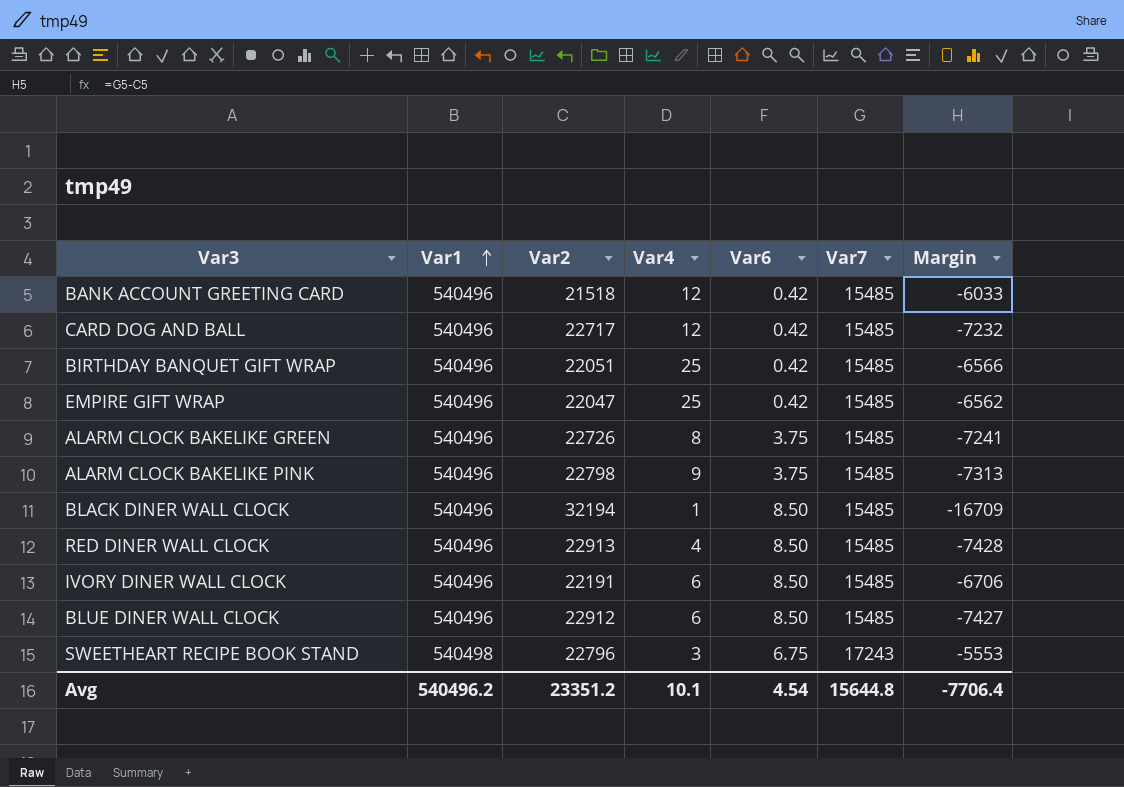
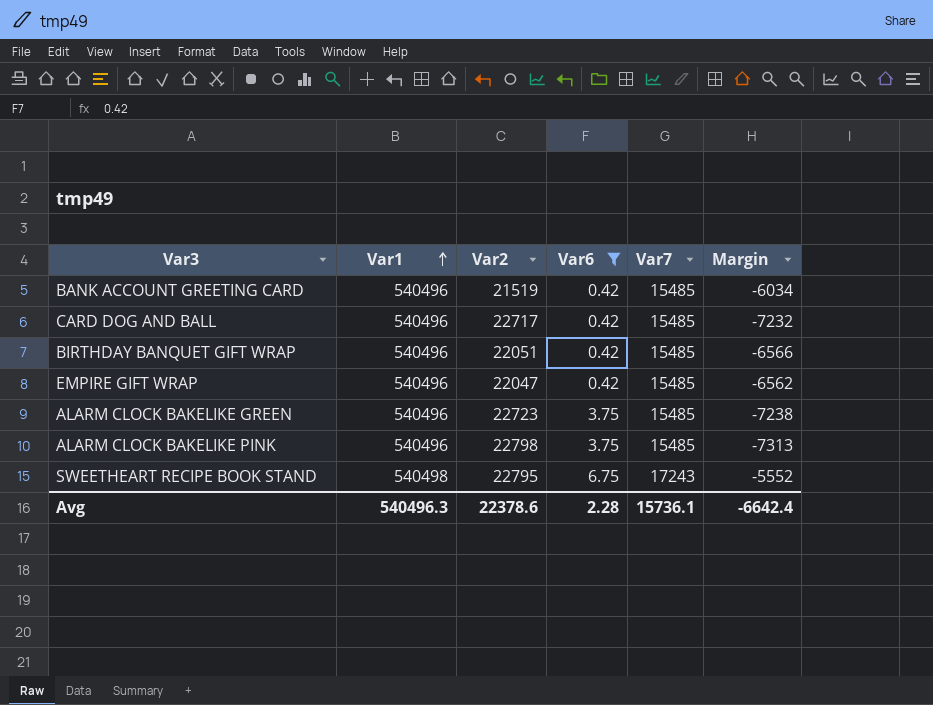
filter: none -> Var6 != 8.50
column Var4 | position: 4 -> none
BANK ACCOUNT GREETING CARD | Var2: 21518 -> 21519
BANK ACCOUNT GREETING CARD | Margin: -6033 -> -6034
ALARM CLOCK BAKELIKE GREEN | Var2: 22726 -> 22723
ALARM CLOCK BAKELIKE GREEN | Margin: -7241 -> -7238
SWEETHEART RECIPE BOOK STAND | Var2: 22796 -> 22795
SWEETHEART RECIPE BOOK STAND | Margin: -5553 -> -5552
Avg | Var1: 540496.2 -> 540496.3
Avg | Var2: 23351.2 -> 22378.6
Avg | Var6: 4.54 -> 2.28
Avg | Var7: 15644.8 -> 15736.1
Avg | Margin: -7706.4 -> -6642.4

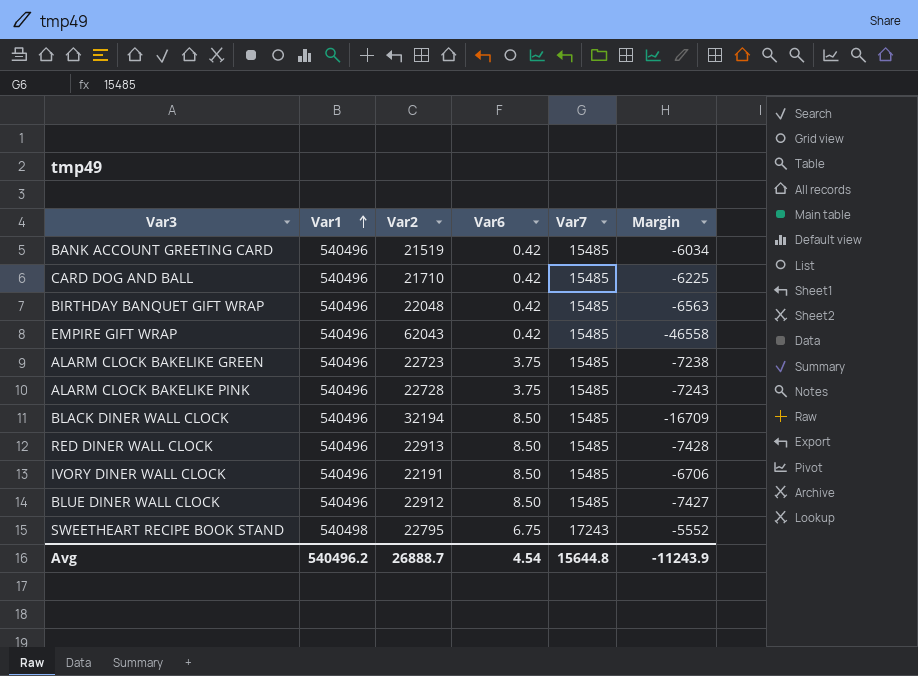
filter: Var6 != 8.50 -> none
CARD DOG AND BALL | Var2: 22717 -> 21710
CARD DOG AND BALL | Margin: -7232 -> -6225
BIRTHDAY BANQUET GIFT WRAP | Var2: 22051 -> 22048
BIRTHDAY BANQUET GIFT WRAP | Margin: -6566 -> -6563
EMPIRE GIFT WRAP | Var2: 22047 -> 62043
EMPIRE GIFT WRAP | Margin: -6562 -> -46558
ALARM CLOCK BAKELIKE PINK | Var2: 22798 -> 22728
ALARM CLOCK BAKELIKE PINK | Margin: -7313 -> -7243
Avg | Var1: 540496.3 -> 540496.2
Avg | Var2: 22378.6 -> 26888.7
Avg | Var6: 2.28 -> 4.54
Avg | Var7: 15736.1 -> 15644.8
Avg | Margin: -6642.4 -> -11243.9

